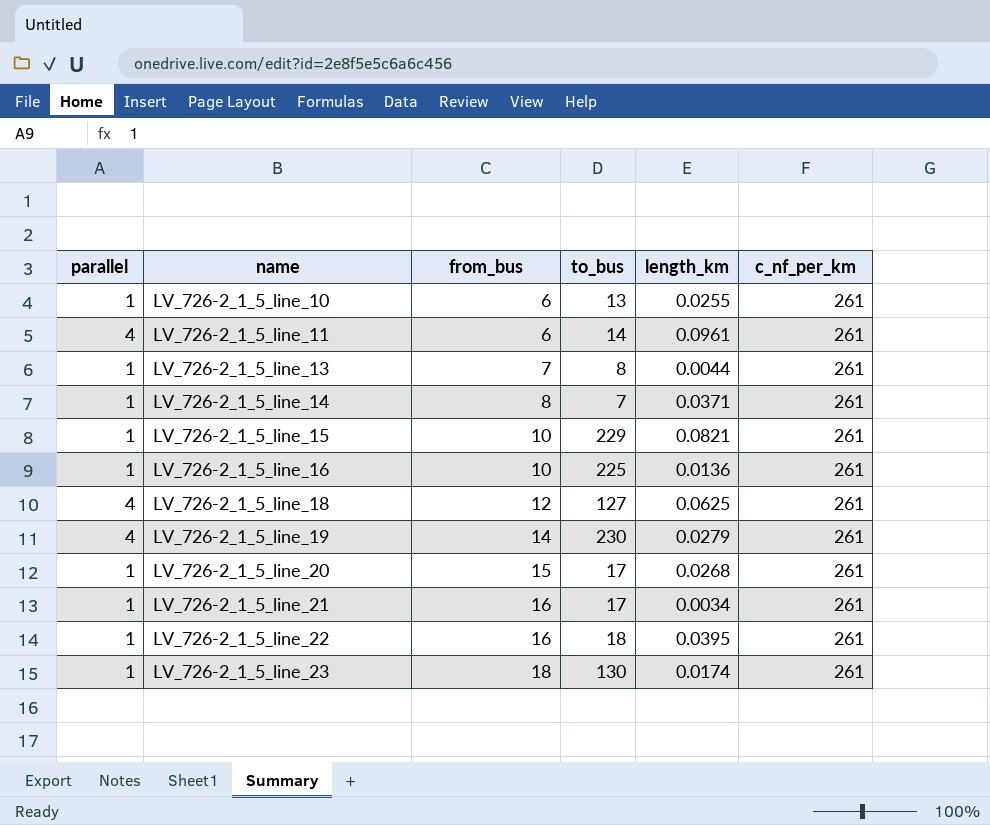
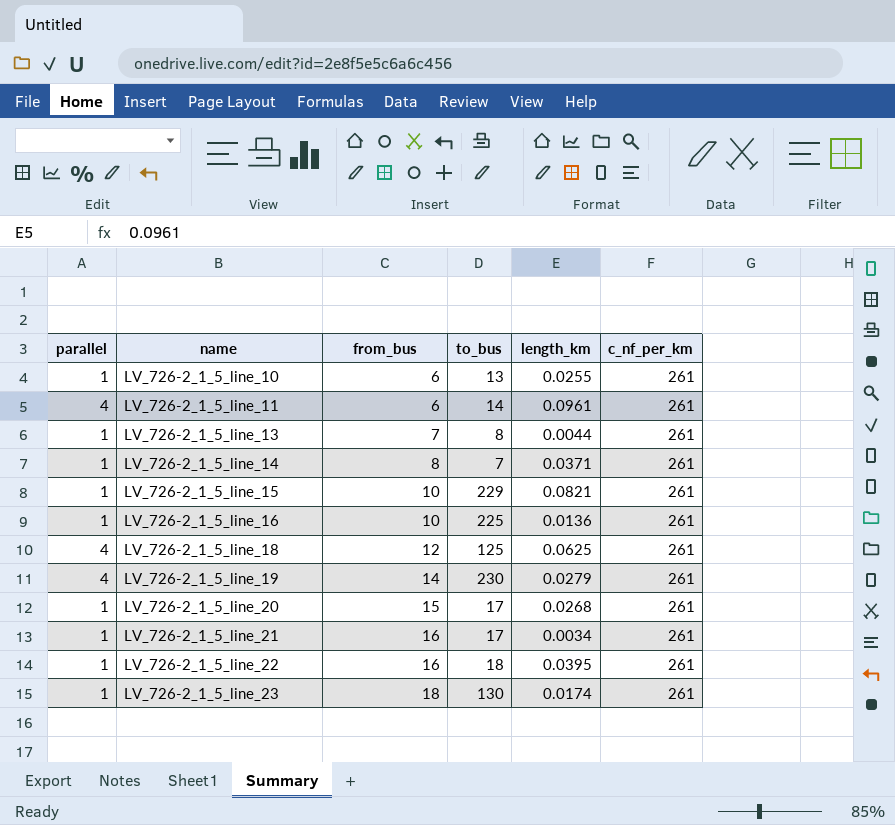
LV_726-2_1_5_line_18 | to_bus: 127 -> 125

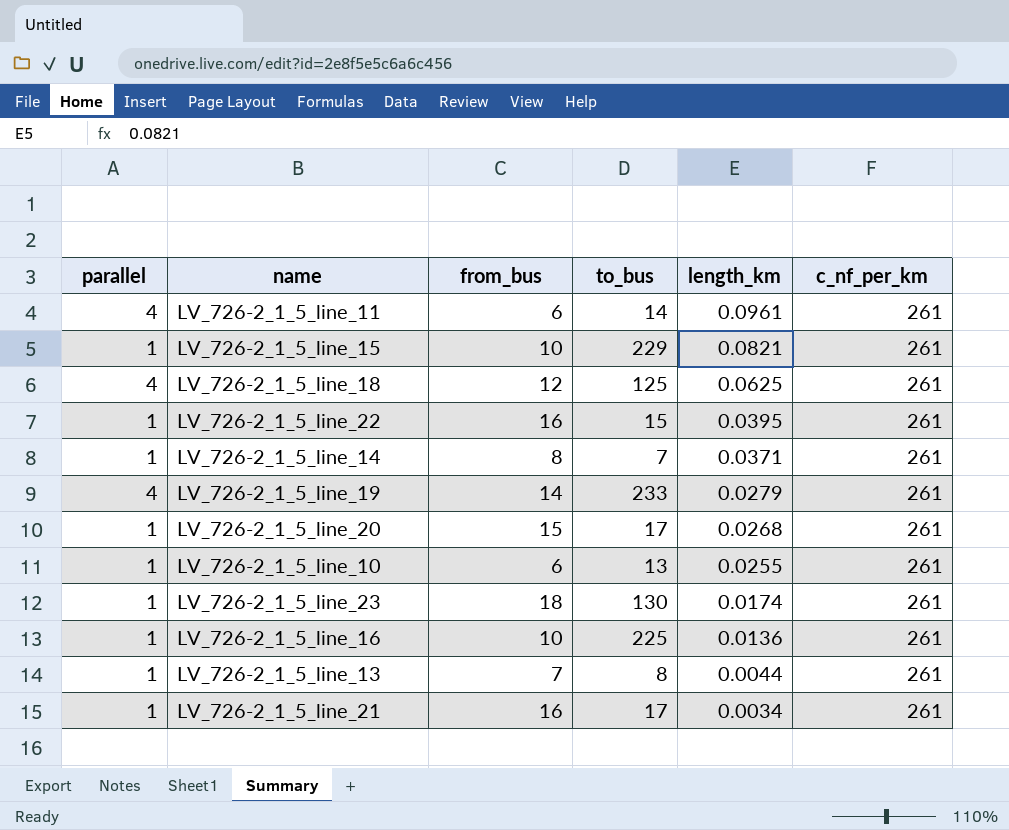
row order: name ascending -> length_km descending
LV_726-2_1_5_line_22 | to_bus: 18 -> 15
LV_726-2_1_5_line_19 | to_bus: 230 -> 233

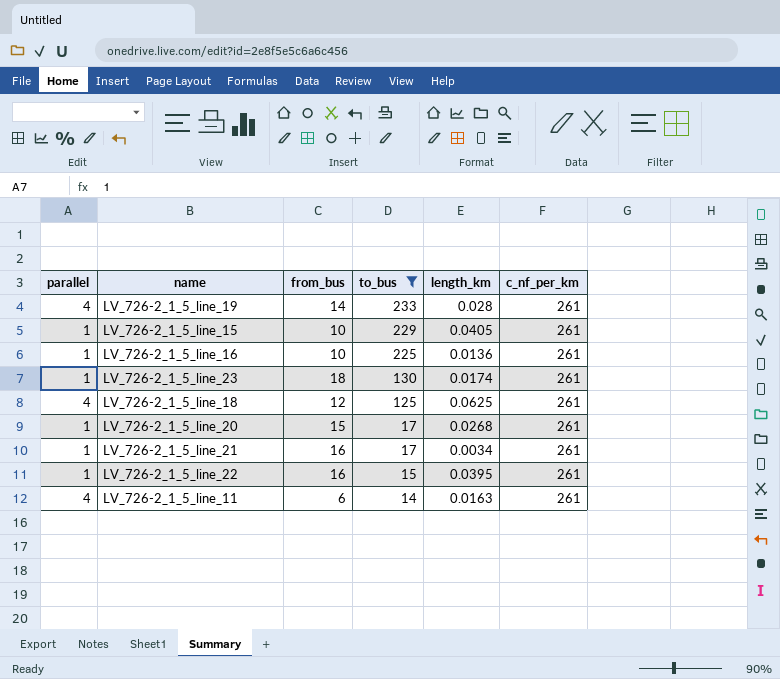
filter: none -> to_bus >= 14
row order: length_km descending -> to_bus descending
LV_726-2_1_5_line_19 | length_km: 0.0279 -> 0.028
LV_726-2_1_5_line_15 | length_km: 0.0821 -> 0.0405
LV_726-2_1_5_line_11 | length_km: 0.0961 -> 0.0163

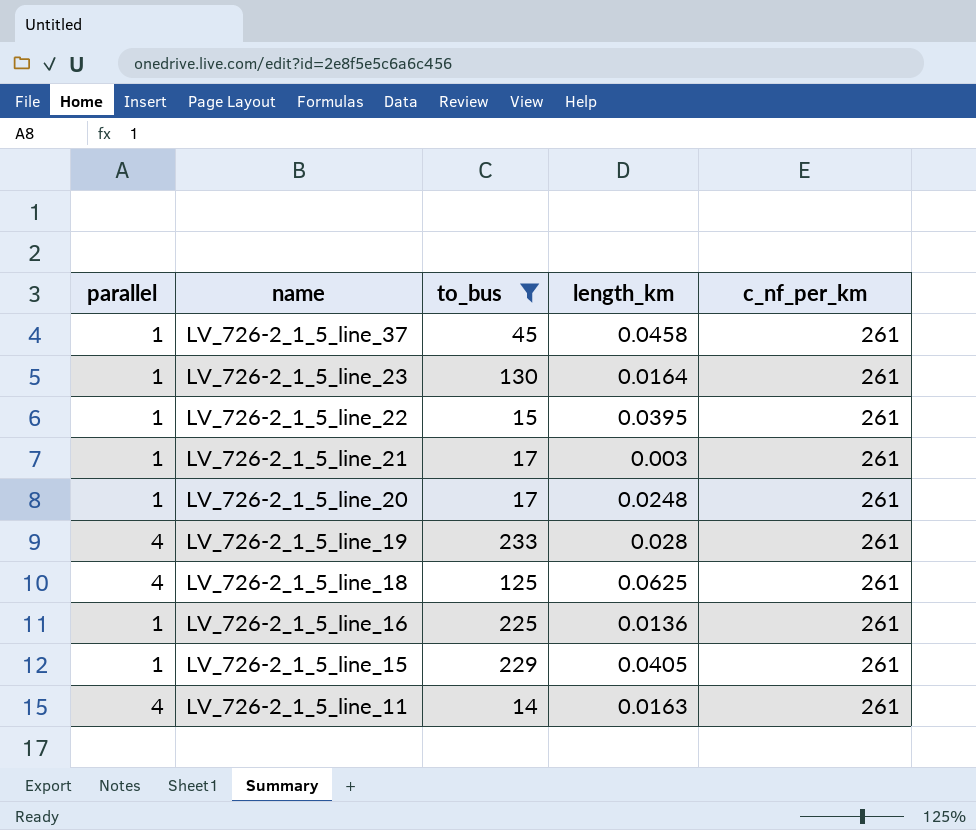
row order: to_bus descending -> name descending
column from_bus | position: 3 -> none
row LV_726-2_1_5_line_37: none -> 1 | 45 | 0.0458 | 261
LV_726-2_1_5_line_23 | length_km: 0.0174 -> 0.0164
LV_726-2_1_5_line_21 | length_km: 0.0034 -> 0.003
LV_726-2_1_5_line_20 | length_km: 0.0268 -> 0.0248

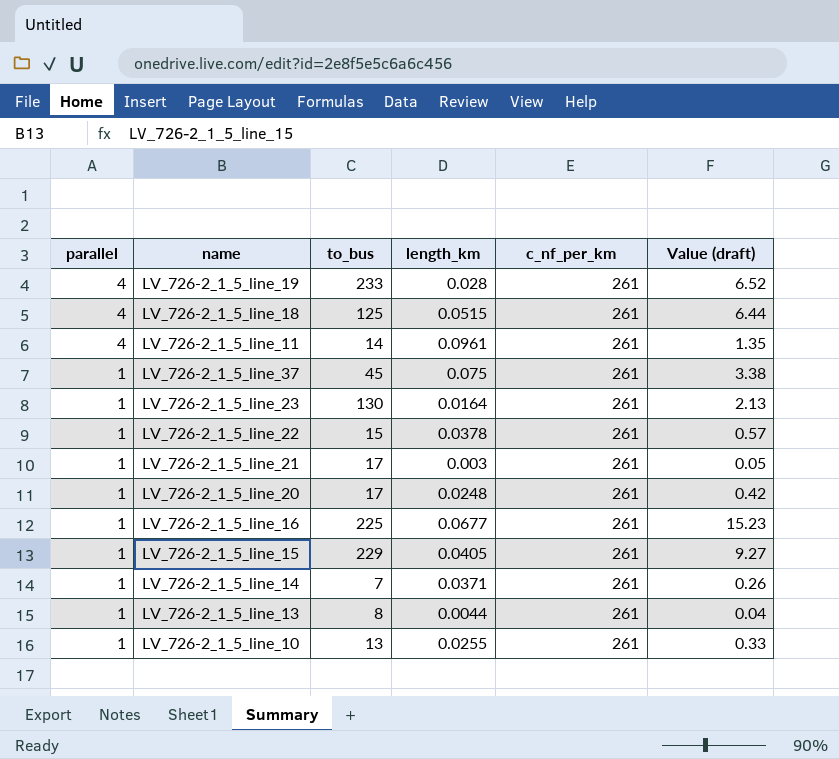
filter: to_bus >= 14 -> none
row order: name descending -> parallel descending
column Value (draft) | formula: none -> [to_bus] * [length_km]
LV_726-2_1_5_line_18 | length_km: 0.0625 -> 0.0515
LV_726-2_1_5_line_11 | length_km: 0.0163 -> 0.0961
LV_726-2_1_5_line_37 | length_km: 0.0458 -> 0.075
LV_726-2_1_5_line_22 | length_km: 0.0395 -> 0.0378
LV_726-2_1_5_line_16 | length_km: 0.0136 -> 0.0677

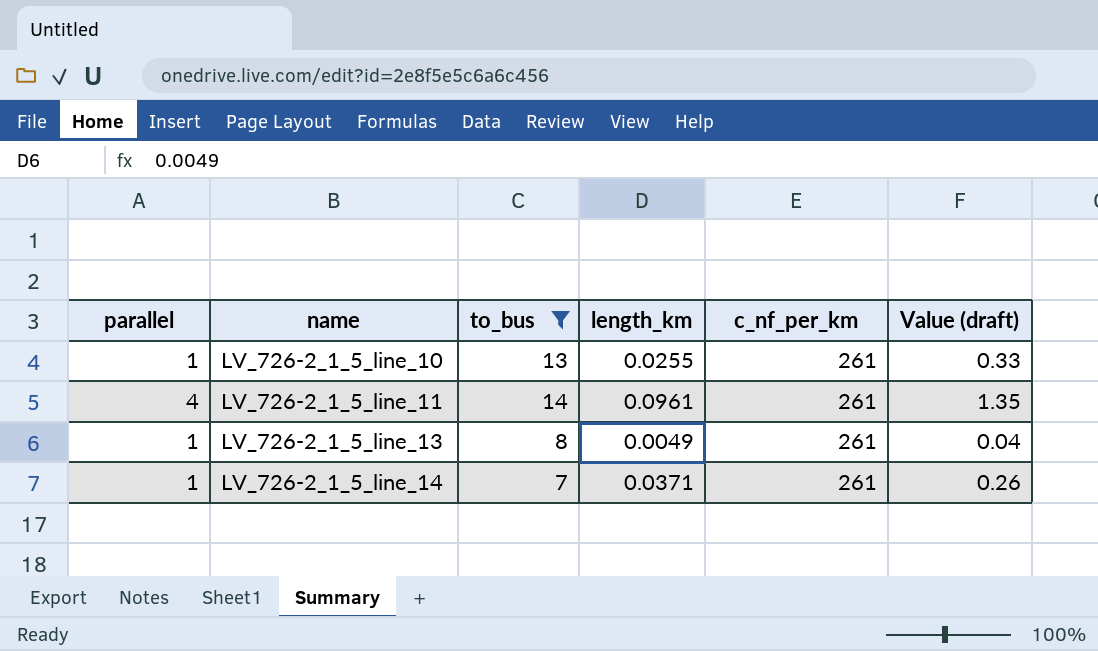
filter: none -> to_bus <= 14
row order: parallel descending -> name ascending
LV_726-2_1_5_line_13 | length_km: 0.0044 -> 0.0049

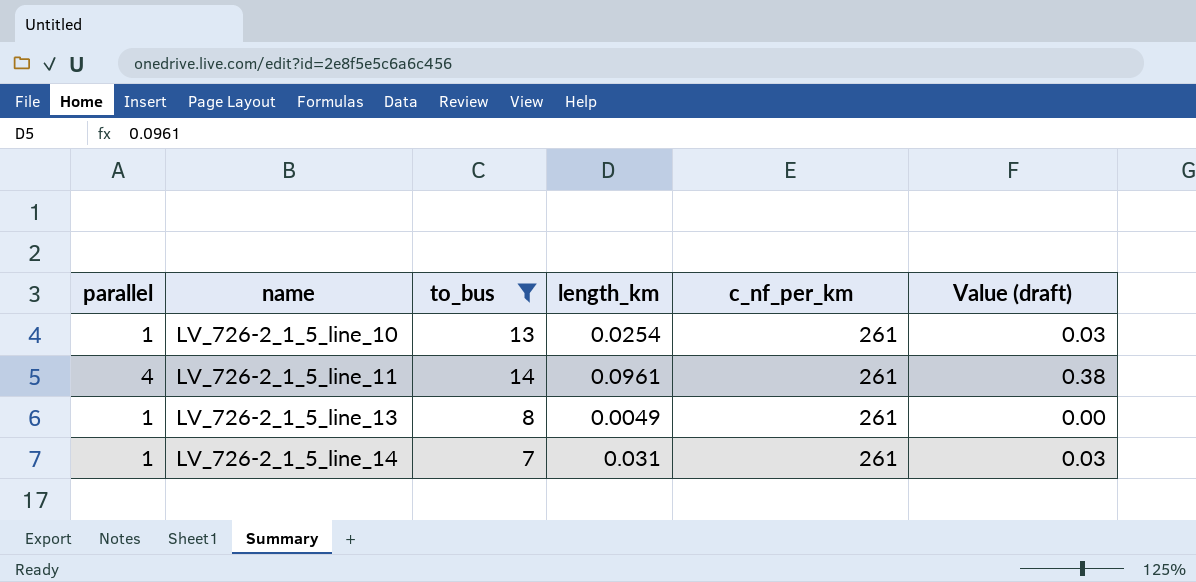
column Value (draft) | formula: [to_bus] * [length_km] -> [parallel] * [length_km]
LV_726-2_1_5_line_10 | length_km: 0.0255 -> 0.0254
LV_726-2_1_5_line_14 | length_km: 0.0371 -> 0.031

